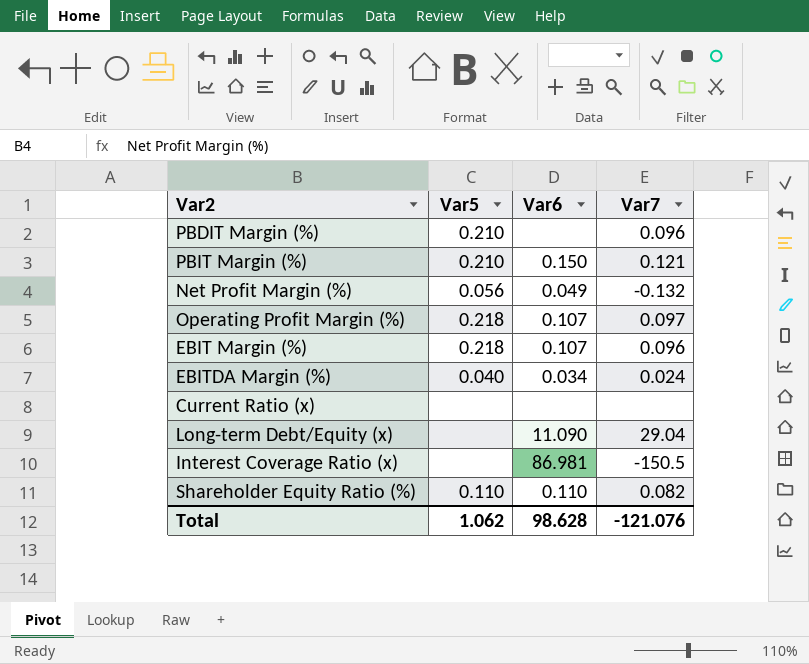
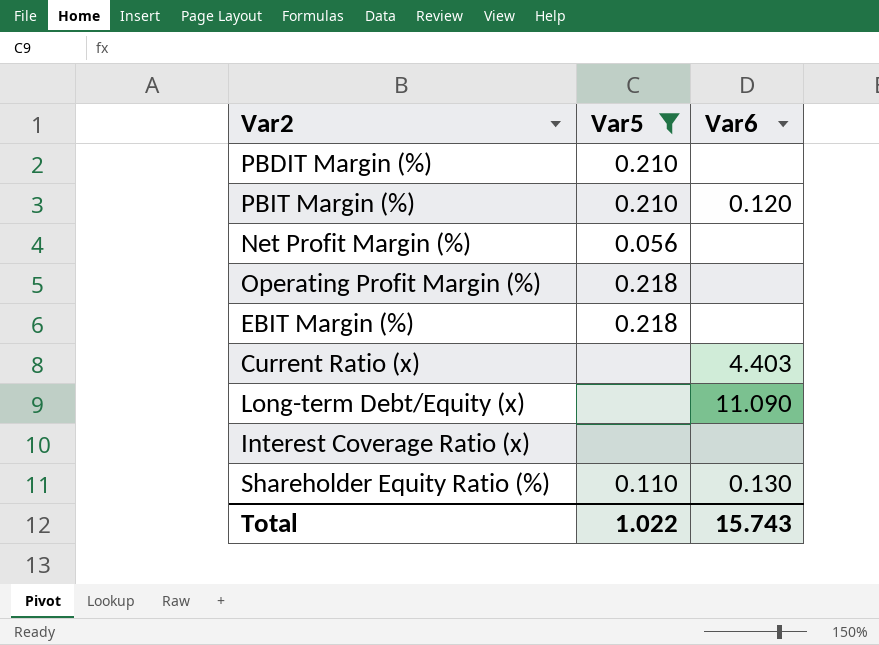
filter: none -> Var5 != 0.040
column Var7 | position: 4 -> none
PBIT Margin (%) | Var6: 0.150 -> 0.120
Net Profit Margin (%) | Var6: 0.049 -> none
Operating Profit Margin (%) | Var6: 0.107 -> none
EBIT Margin (%) | Var6: 0.107 -> none
Current Ratio (x) | Var6: none -> 4.403
Interest Coverage Ratio (x) | Var6: 86.981 -> none
Shareholder Equity Ratio (%) | Var6: 0.110 -> 0.130
Total | Var5: 1.062 -> 1.022
Total | Var6: 98.628 -> 15.743

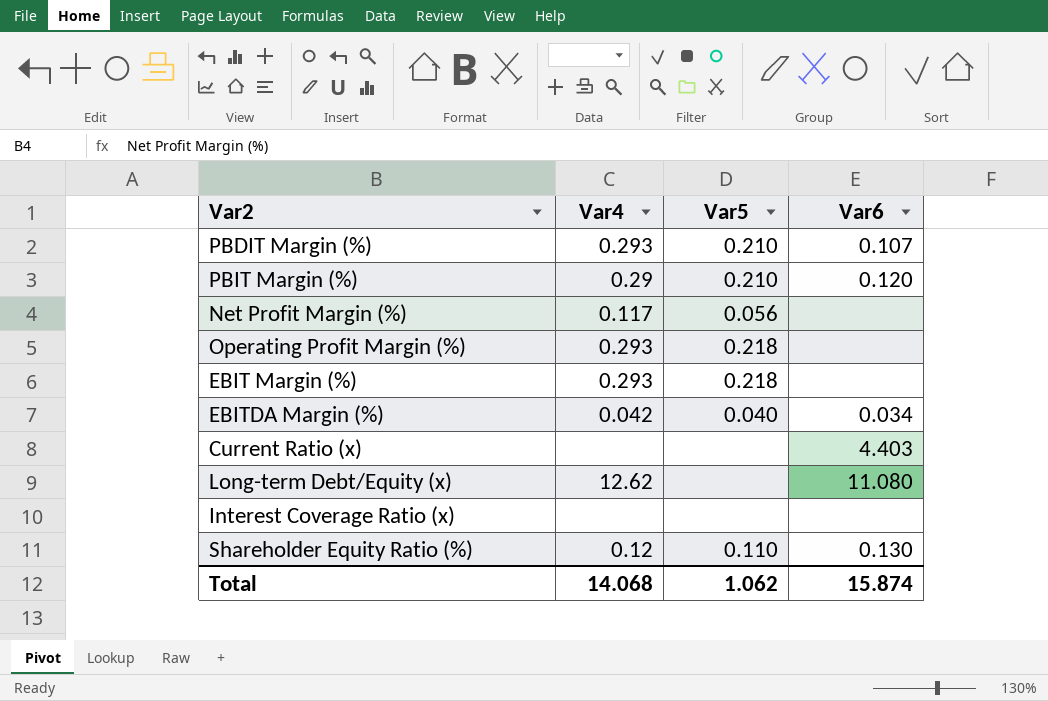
filter: Var5 != 0.040 -> none
column Var4 | position: none -> 2
PBDIT Margin (%) | Var6: none -> 0.107
Long-term Debt/Equity (x) | Var6: 11.090 -> 11.080
Total | Var5: 1.022 -> 1.062
Total | Var6: 15.743 -> 15.874

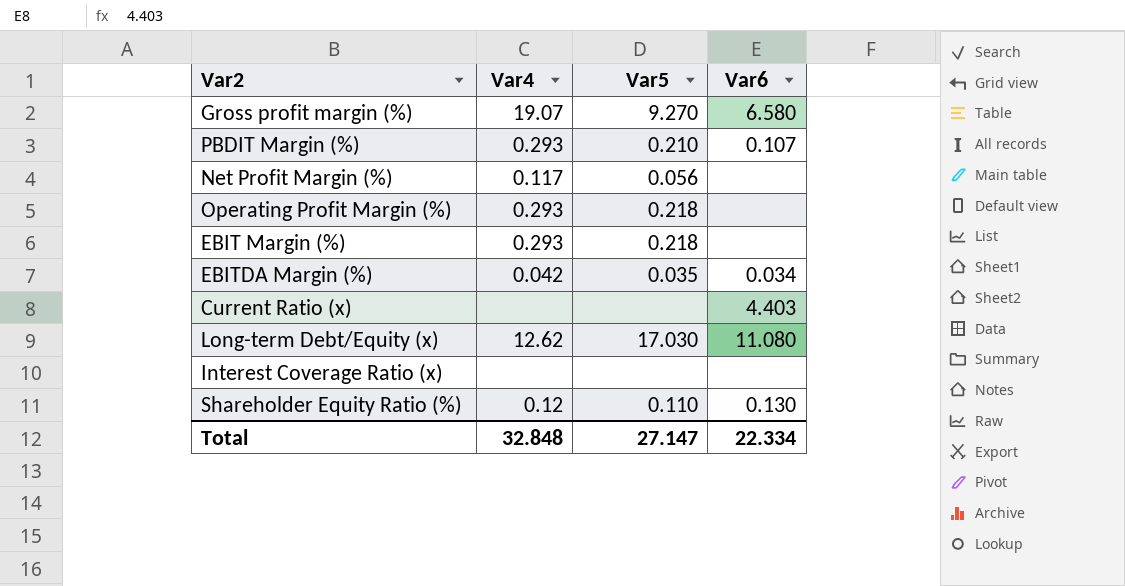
row PBIT Margin (%): 0.29 | 0.210 | 0.120 -> none
row Gross profit margin (%): none -> 19.07 | 9.270 | 6.580
EBITDA Margin (%) | Var5: 0.040 -> 0.035
Long-term Debt/Equity (x) | Var5: none -> 17.030
Total | Var4: 14.068 -> 32.848
Total | Var5: 1.062 -> 27.147
Total | Var6: 15.874 -> 22.334

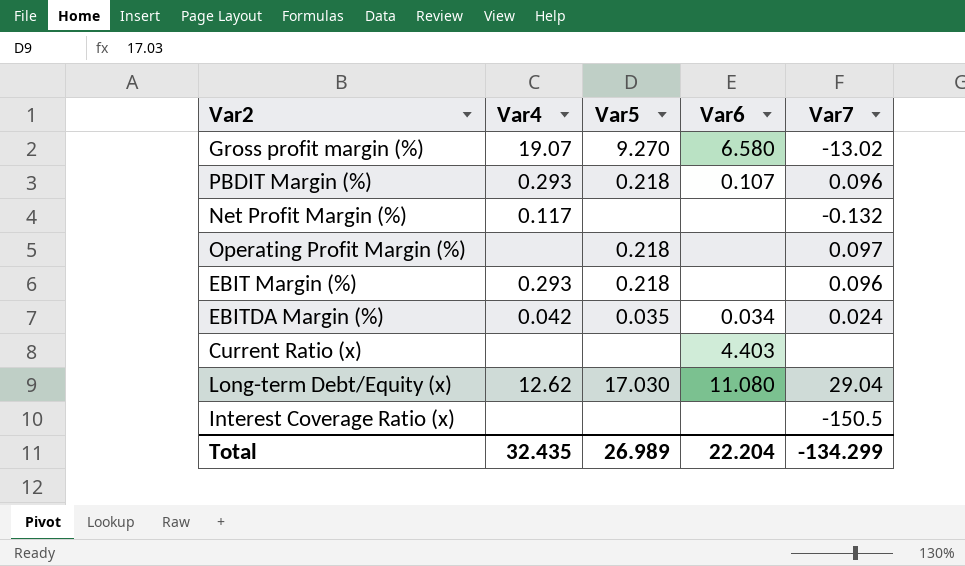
column Var7 | position: none -> 5
row Shareholder Equity Ratio (%): 0.12 | 0.110 | 0.130 -> none
PBDIT Margin (%) | Var5: 0.210 -> 0.218
Net Profit Margin (%) | Var5: 0.056 -> none
Operating Profit Margin (%) | Var4: 0.293 -> none
Total | Var4: 32.848 -> 32.435
Total | Var5: 27.147 -> 26.989
Total | Var6: 22.334 -> 22.204

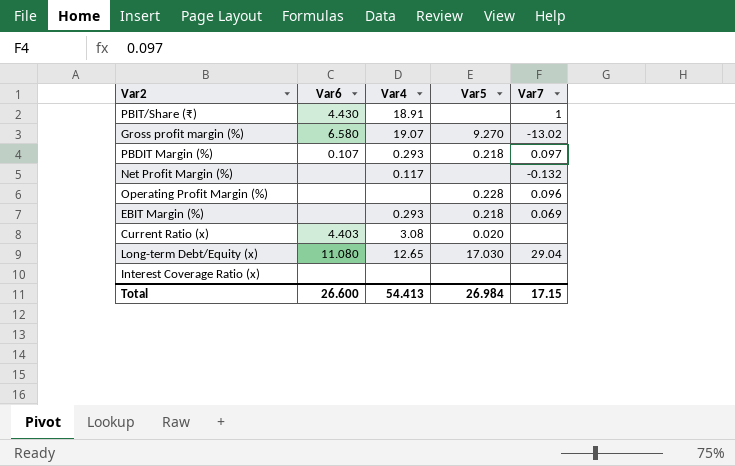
column Var6 | position: 4 -> 2
row EBITDA Margin (%): 0.042 | 0.035 | 0.034 | 0.024 -> none
row PBIT/Share (₹): none -> 4.430 | 18.91 | none | 1
PBDIT Margin (%) | Var7: 0.096 -> 0.097
Operating Profit Margin (%) | Var5: 0.218 -> 0.228
Operating Profit Margin (%) | Var7: 0.097 -> 0.096
EBIT Margin (%) | Var7: 0.096 -> 0.069
Current Ratio (x) | Var4: none -> 3.08
Current Ratio (x) | Var5: none -> 0.020
Long-term Debt/Equity (x) | Var4: 12.62 -> 12.65
Interest Coverage Ratio (x) | Var7: -150.5 -> none
Total | Var6: 22.204 -> 26.600
Total | Var4: 32.435 -> 54.413
Total | Var5: 26.989 -> 26.984
Total | Var7: -134.299 -> 17.15

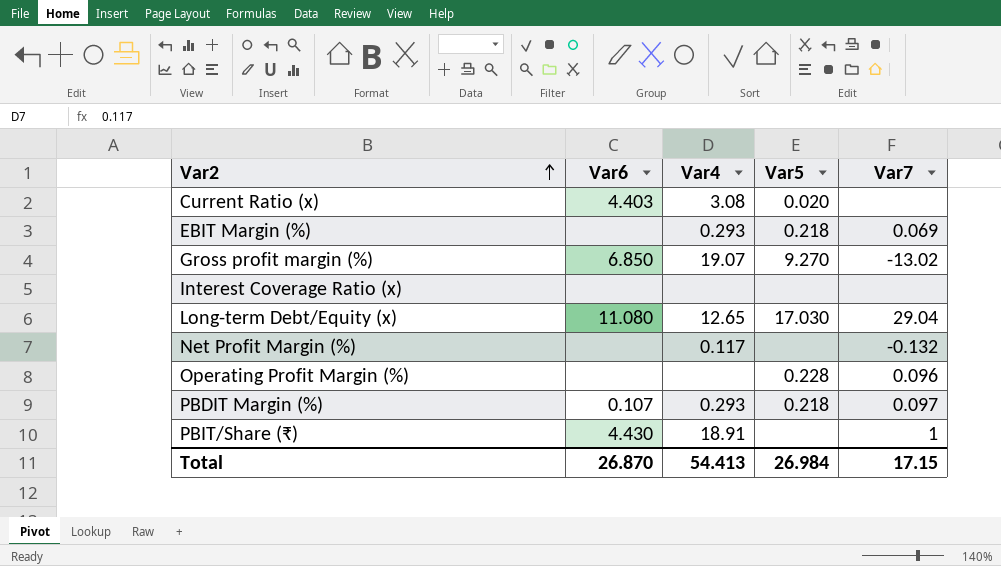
row order: none -> Var2 ascending
Gross profit margin (%) | Var6: 6.580 -> 6.850
Total | Var6: 26.600 -> 26.870

